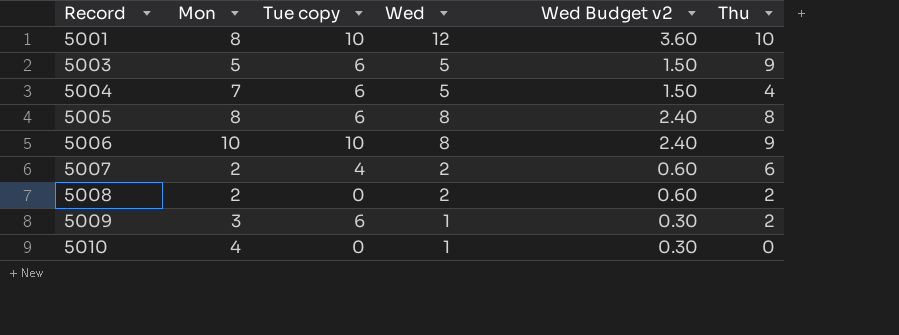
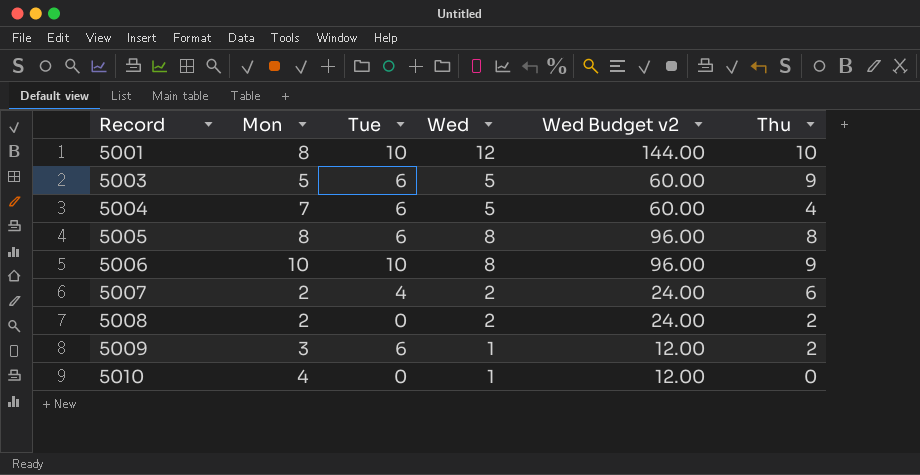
column name: Tue copy -> Tue
column Wed Budget v2 | formula: [Wed] * 0.3 -> [Wed] * 12

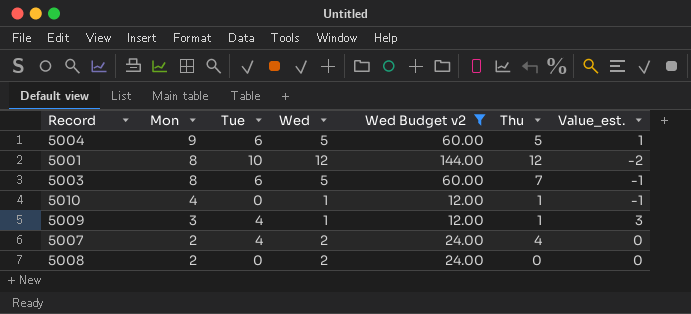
filter: none -> Wed Budget v2 != 96.00
row order: Record ascending -> Mon descending
column Value_est. | formula: none -> [Tue] - [Thu]
5004 | Mon: 7 -> 9
5004 | Thu: 4 -> 5
5001 | Thu: 10 -> 12
5003 | Mon: 5 -> 8
5003 | Thu: 9 -> 7
5010 | Thu: 0 -> 1
5009 | Tue: 6 -> 4
5009 | Thu: 2 -> 1
5007 | Thu: 6 -> 4
5008 | Thu: 2 -> 0

